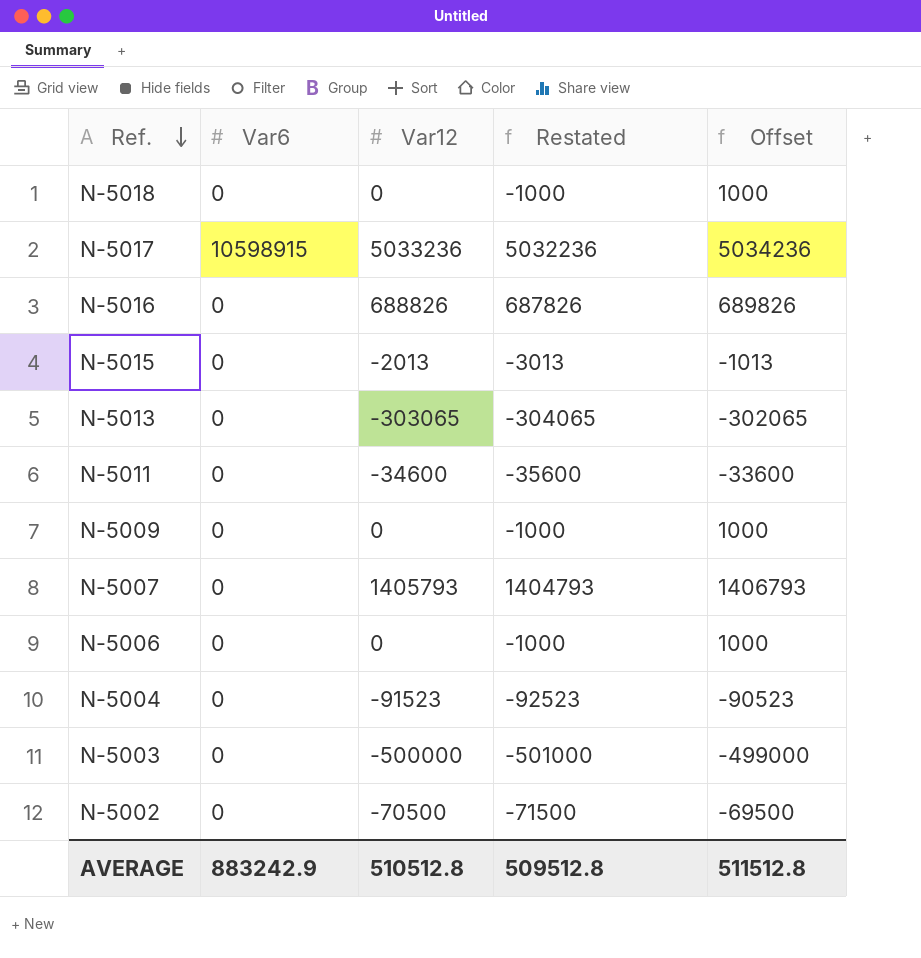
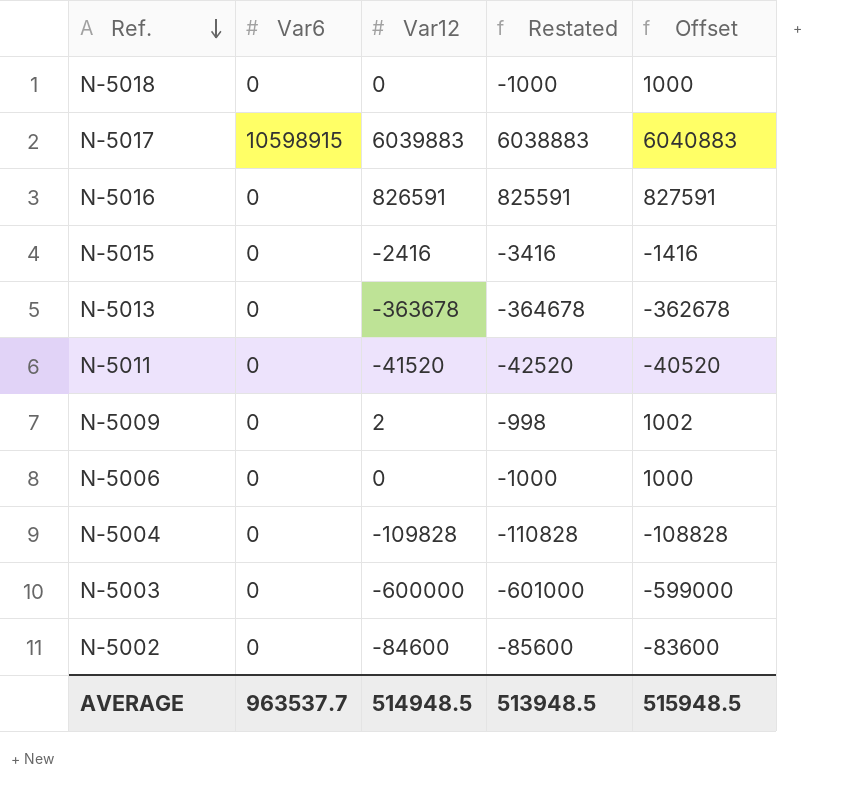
row N-5007: 0 | 1405793 | 1404793 | 1406793 -> none
N-5017 | Var12: 5033236 -> 6039883
N-5017 | Restated: 5032236 -> 6038883
N-5017 | Offset: 5034236 -> 6040883
N-5016 | Var12: 688826 -> 826591
N-5016 | Restated: 687826 -> 825591
N-5016 | Offset: 689826 -> 827591
N-5015 | Var12: -2013 -> -2416
N-5015 | Restated: -3013 -> -3416
N-5015 | Offset: -1013 -> -1416
N-5013 | Var12: -303065 -> -363678
N-5013 | Restated: -304065 -> -364678
N-5013 | Offset: -302065 -> -362678
N-5011 | Var12: -34600 -> -41520
N-5011 | Restated: -35600 -> -42520
N-5011 | Offset: -33600 -> -40520
N-5009 | Var12: 0 -> 2
N-5009 | Restated: -1000 -> -998
N-5009 | Offset: 1000 -> 1002
N-5004 | Var12: -91523 -> -109828
N-5004 | Restated: -92523 -> -110828
N-5004 | Offset: -90523 -> -108828
N-5003 | Var12: -500000 -> -600000
N-5003 | Restated: -501000 -> -601000
N-5003 | Offset: -499000 -> -599000
N-5002 | Var12: -70500 -> -84600
N-5002 | Restated: -71500 -> -85600
N-5002 | Offset: -69500 -> -83600
AVERAGE | Var6: 883242.9 -> 963537.7
AVERAGE | Var12: 510512.8 -> 514948.5
AVERAGE | Restated: 509512.8 -> 513948.5
AVERAGE | Offset: 511512.8 -> 515948.5

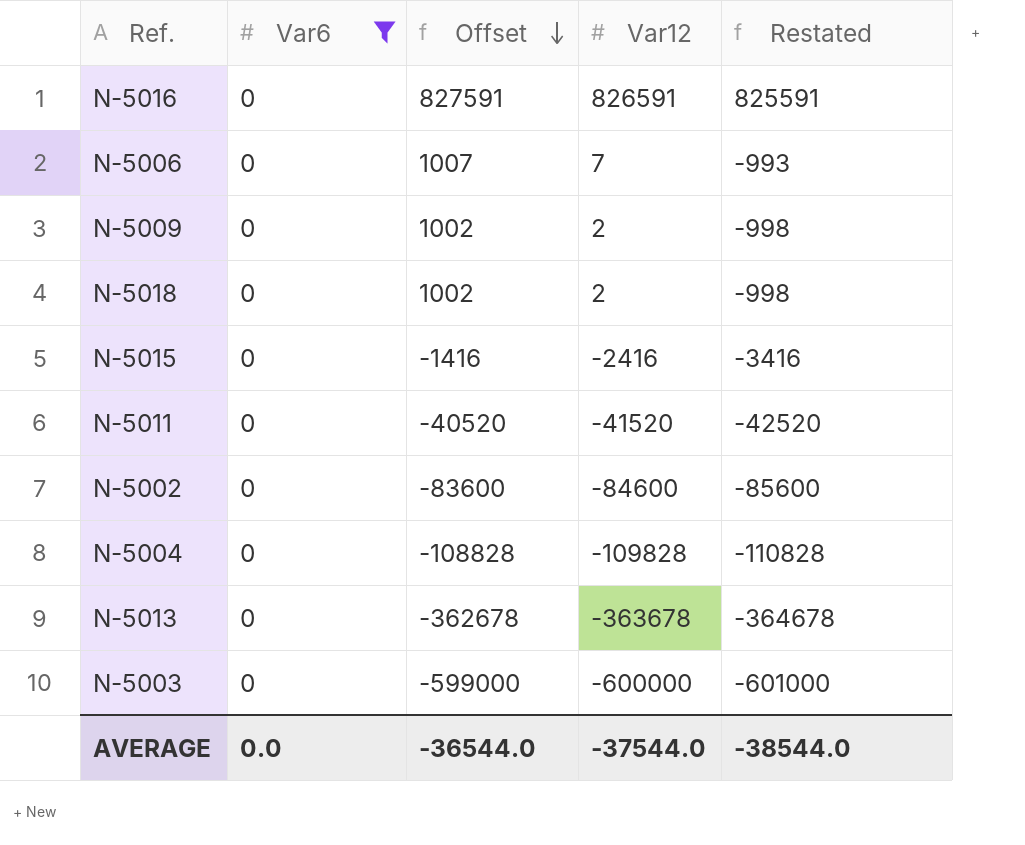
filter: none -> Var6 = 0
row order: Ref. descending -> Offset descending
column Offset | position: 5 -> 3
N-5006 | Offset: 1000 -> 1007
N-5006 | Var12: 0 -> 7
N-5006 | Restated: -1000 -> -993
N-5018 | Offset: 1000 -> 1002
N-5018 | Var12: 0 -> 2
N-5018 | Restated: -1000 -> -998
AVERAGE | Var6: 963537.7 -> 0.0
AVERAGE | Offset: 515948.5 -> -36544.0
AVERAGE | Var12: 514948.5 -> -37544.0
AVERAGE | Restated: 513948.5 -> -38544.0

